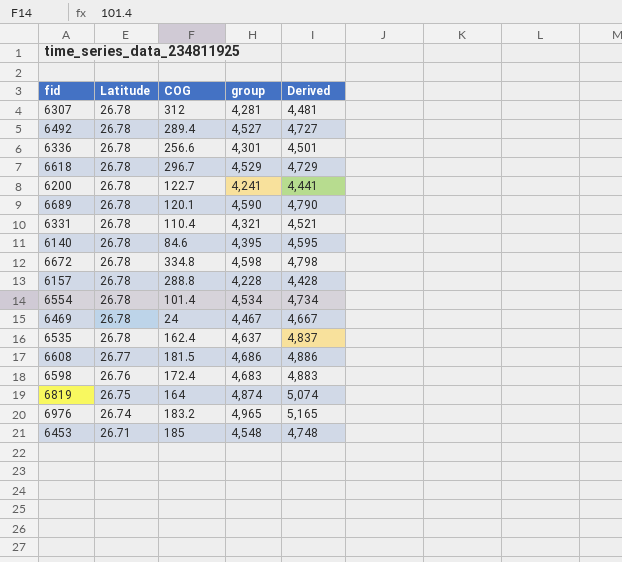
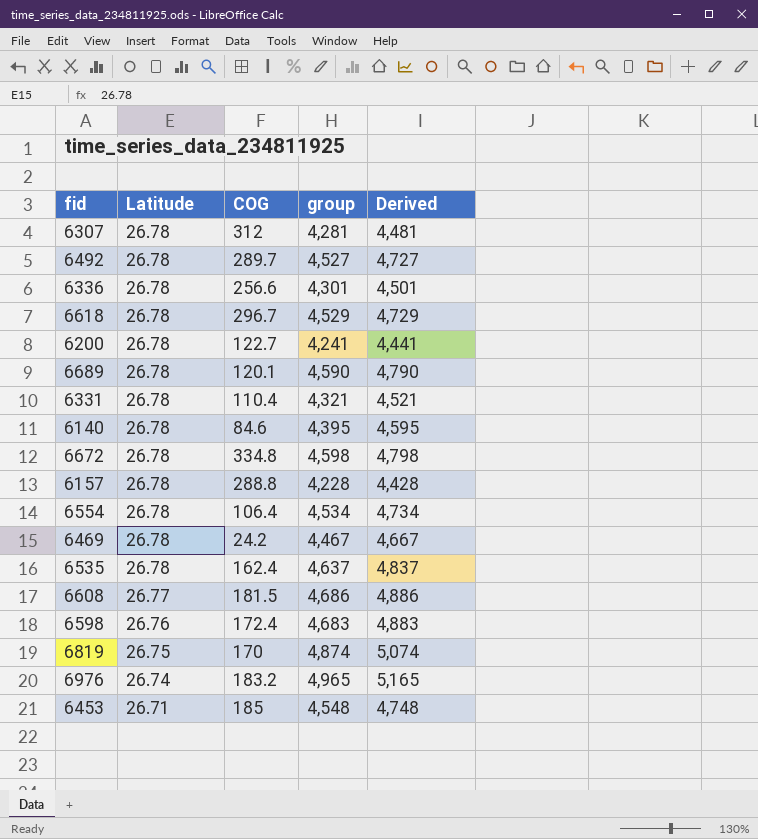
6492 | COG: 289.4 -> 289.7
6554 | COG: 101.4 -> 106.4
6469 | COG: 24 -> 24.2
6819 | COG: 164 -> 170

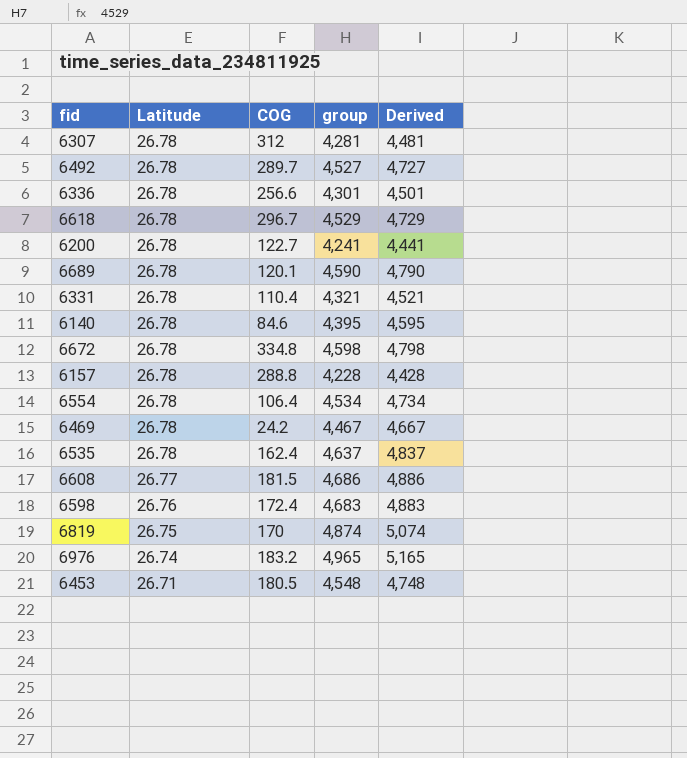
6453 | COG: 185 -> 180.5

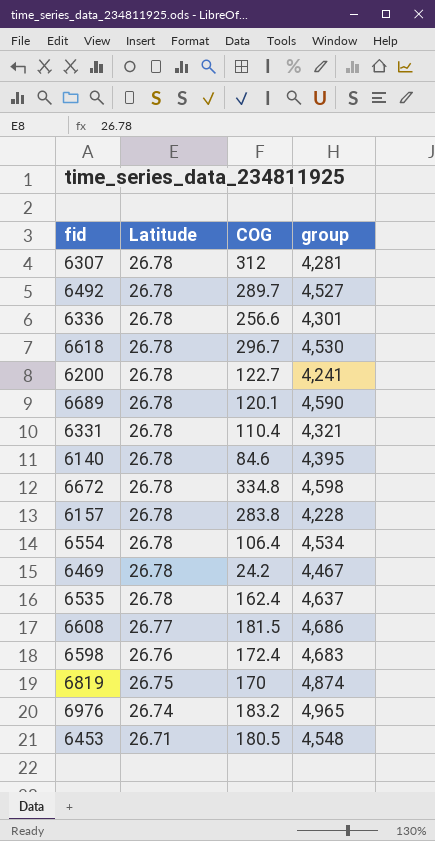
column Derived | formula: [group] + 200 -> none
6618 | group: 4,529 -> 4,530
6157 | COG: 288.8 -> 283.8

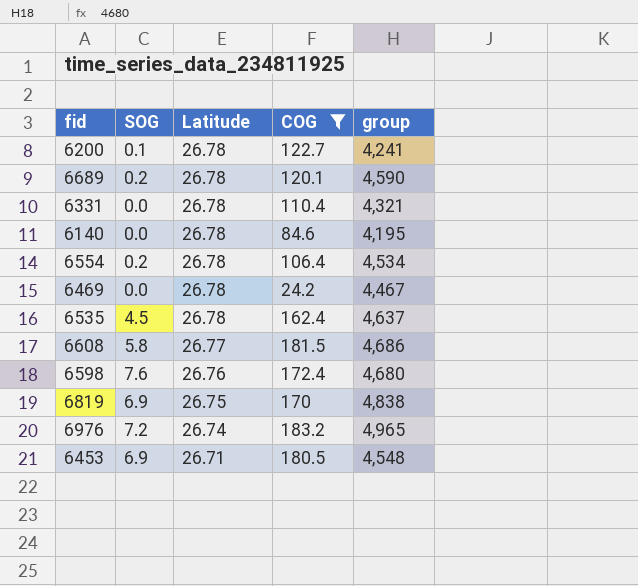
filter: none -> COG <= 183.2
column SOG | position: none -> 2
6140 | group: 4,395 -> 4,195
6598 | group: 4,683 -> 4,680
6819 | group: 4,874 -> 4,838

